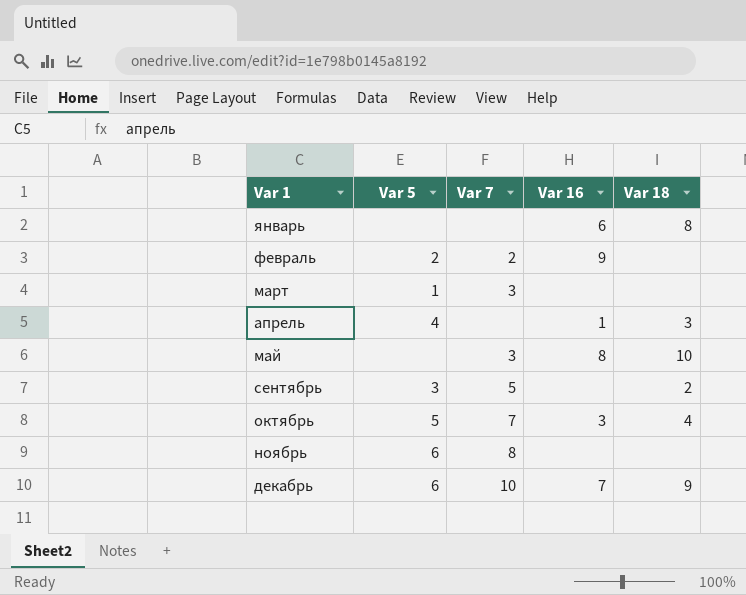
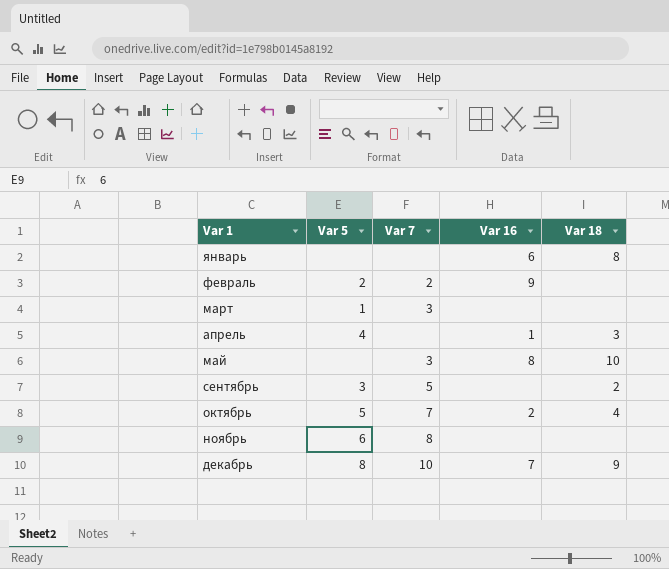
октябрь | Var 16: 3 -> 2
декабрь | Var 5: 6 -> 8

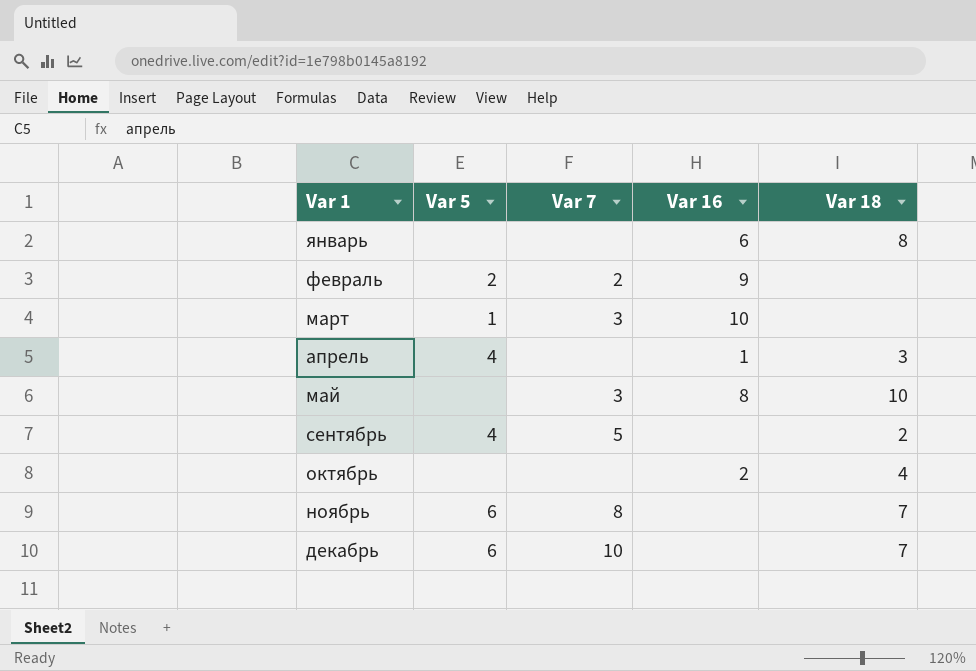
март | Var 16: none -> 10
сентябрь | Var 5: 3 -> 4
октябрь | Var 5: 5 -> none
октябрь | Var 7: 7 -> none
ноябрь | Var 18: none -> 7
декабрь | Var 5: 8 -> 6
декабрь | Var 16: 7 -> none
декабрь | Var 18: 9 -> 7

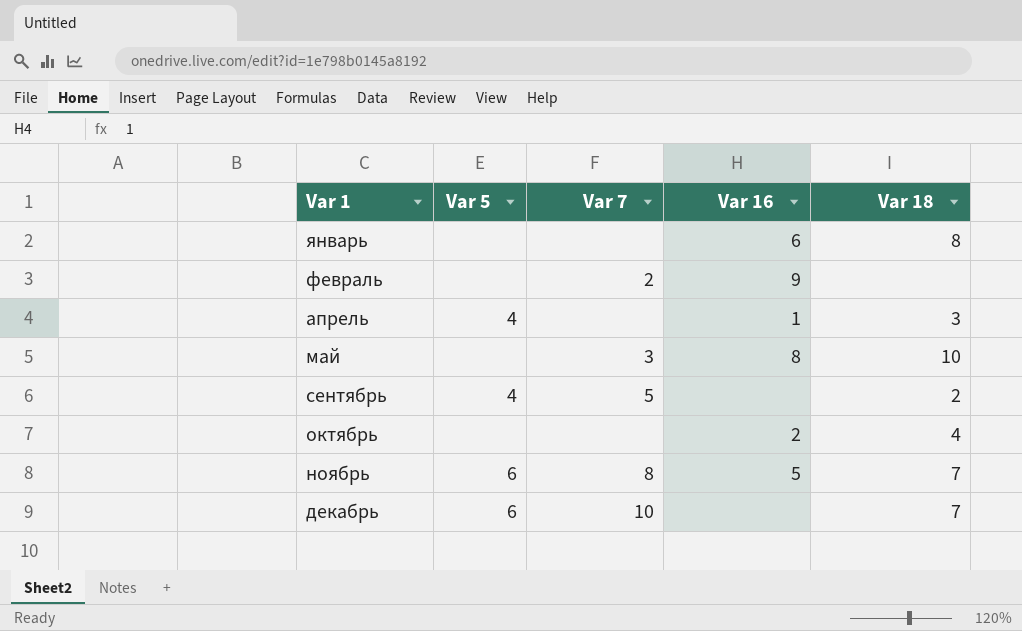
row март: 1 | 3 | 10 | none -> none
февраль | Var 5: 2 -> none
ноябрь | Var 16: none -> 5

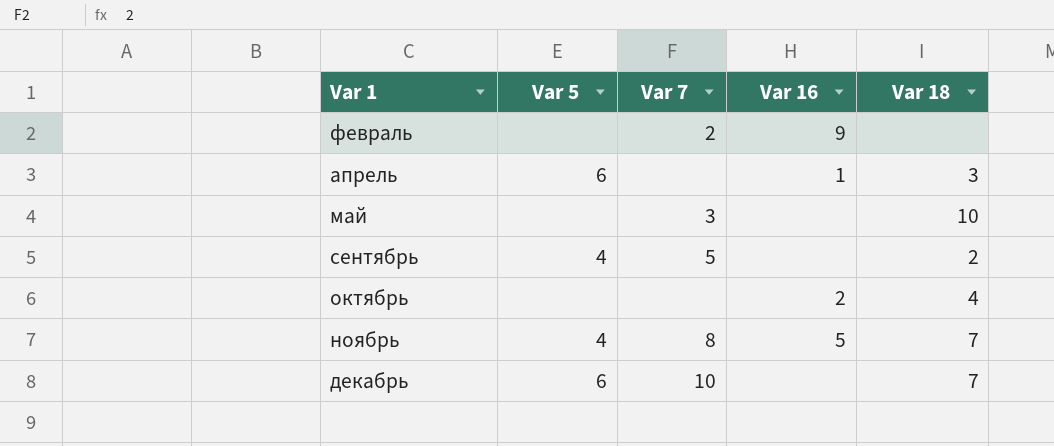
row январь: none | none | 6 | 8 -> none
апрель | Var 5: 4 -> 6
май | Var 16: 8 -> none
ноябрь | Var 5: 6 -> 4

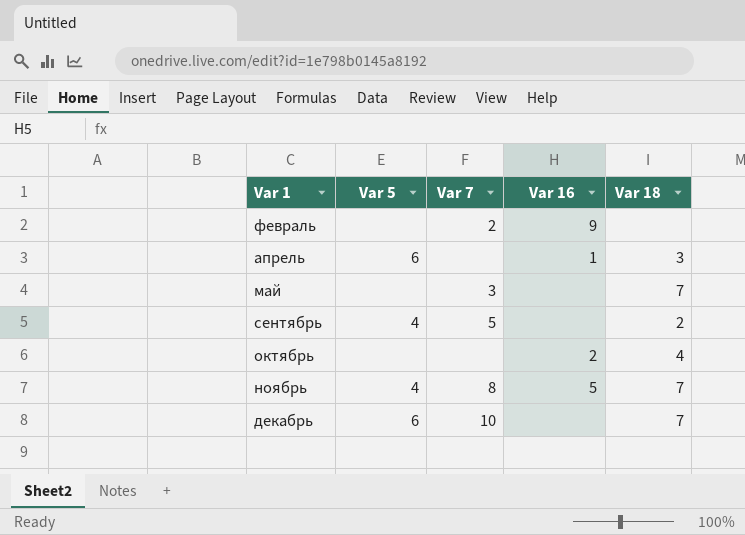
май | Var 18: 10 -> 7

